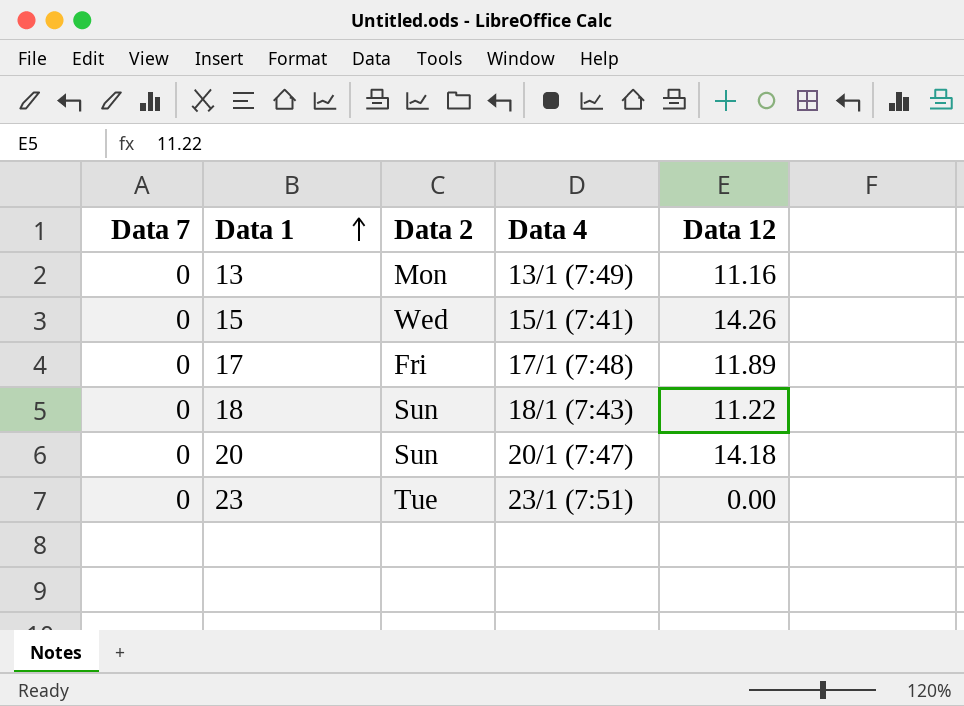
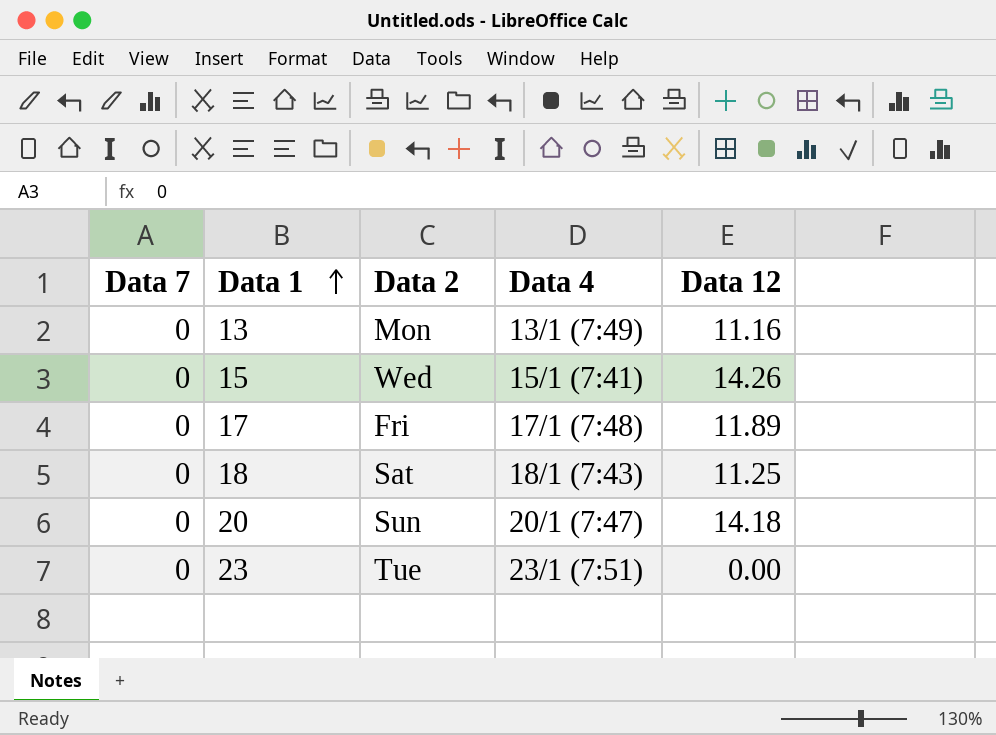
18 | Data 2: Sun -> Sat
18 | Data 12: 11.22 -> 11.25

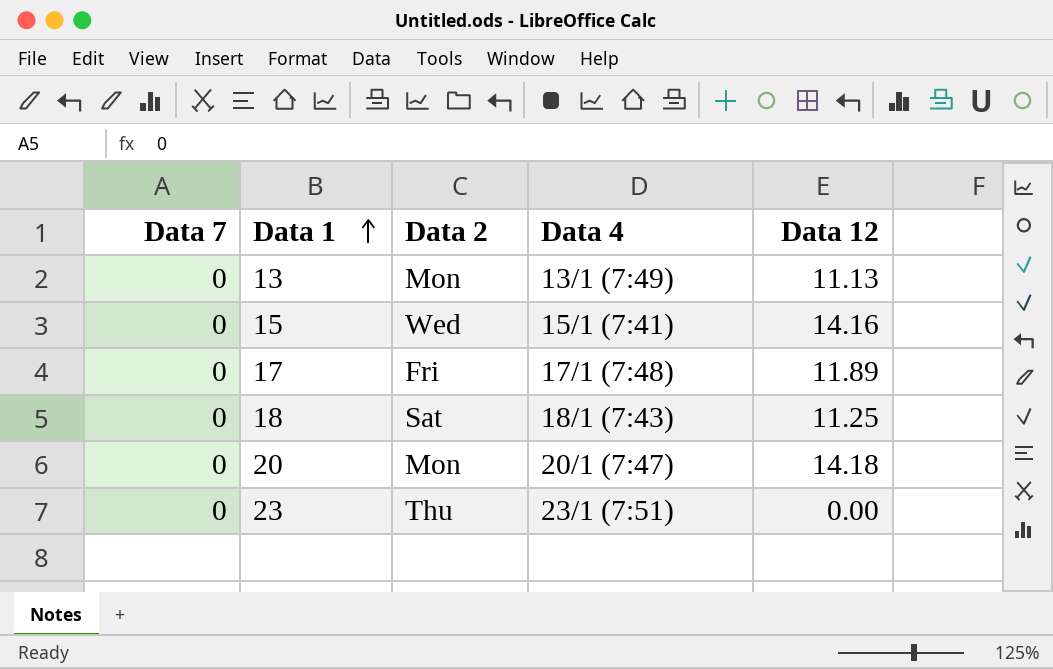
13 | Data 12: 11.16 -> 11.13
15 | Data 12: 14.26 -> 14.16
20 | Data 2: Sun -> Mon
23 | Data 2: Tue -> Thu

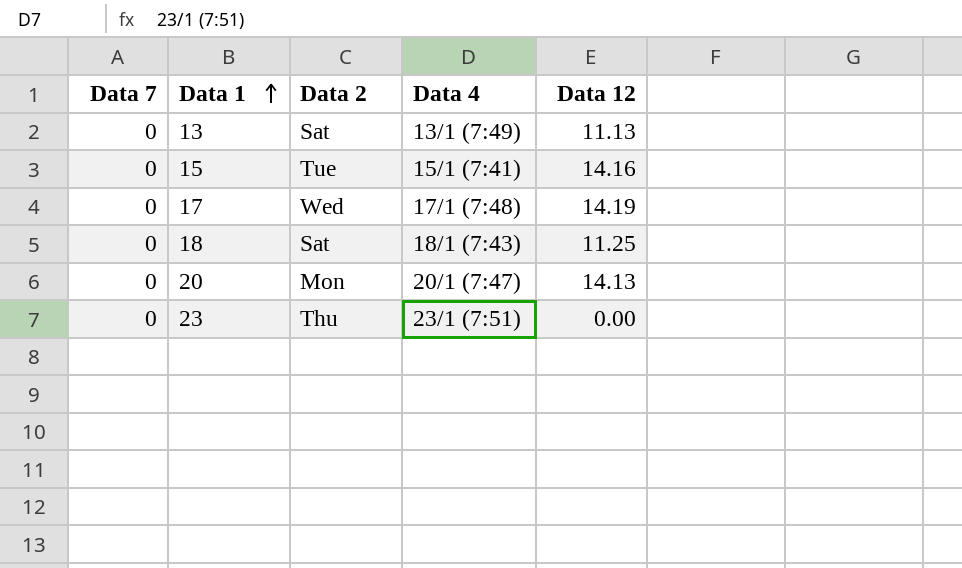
13 | Data 2: Mon -> Sat
15 | Data 2: Wed -> Tue
17 | Data 2: Fri -> Wed
17 | Data 12: 11.89 -> 14.19
20 | Data 12: 14.18 -> 14.13

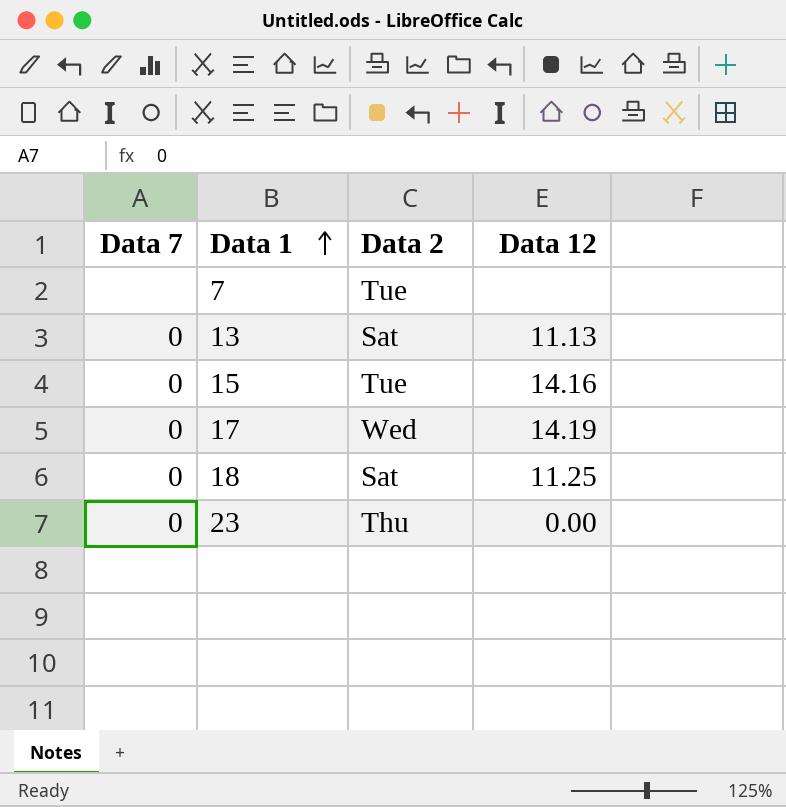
column Data 4 | position: 4 -> none
row 20: 0 | Mon | 20/1 (7:47) | 14.13 -> none
row 7: none -> none | Tue | none

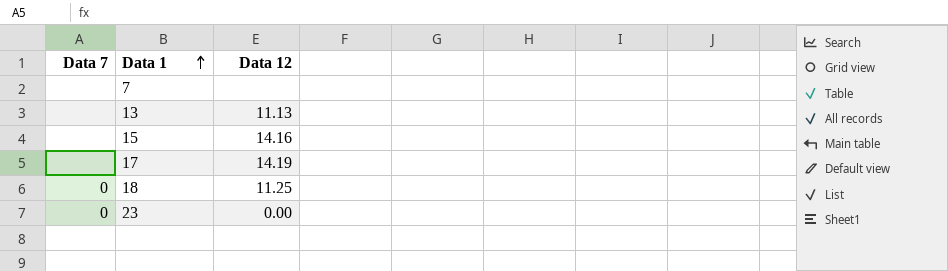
column Data 2 | position: 3 -> none
13 | Data 7: 0 -> none
15 | Data 7: 0 -> none
17 | Data 7: 0 -> none

